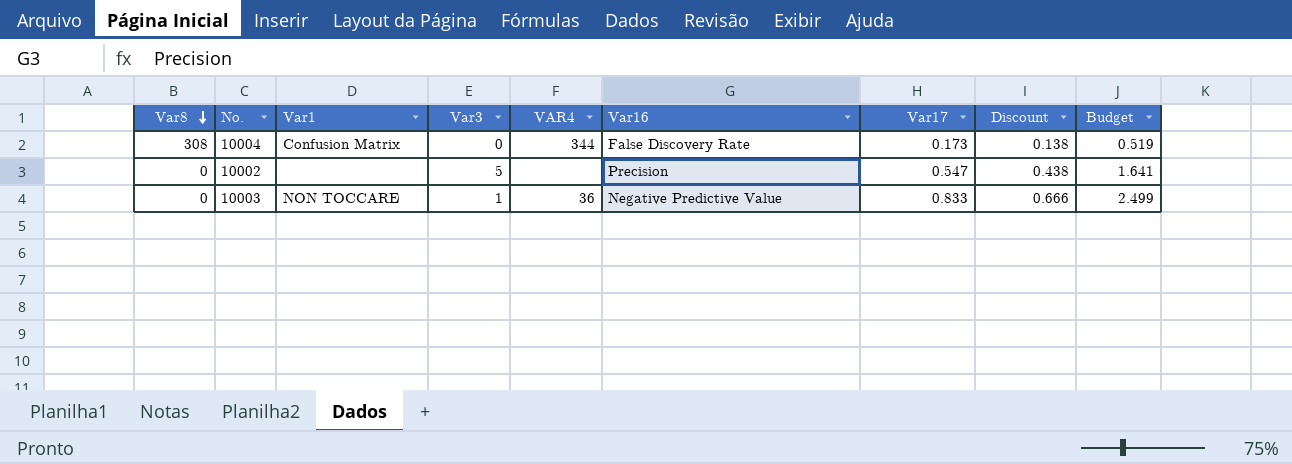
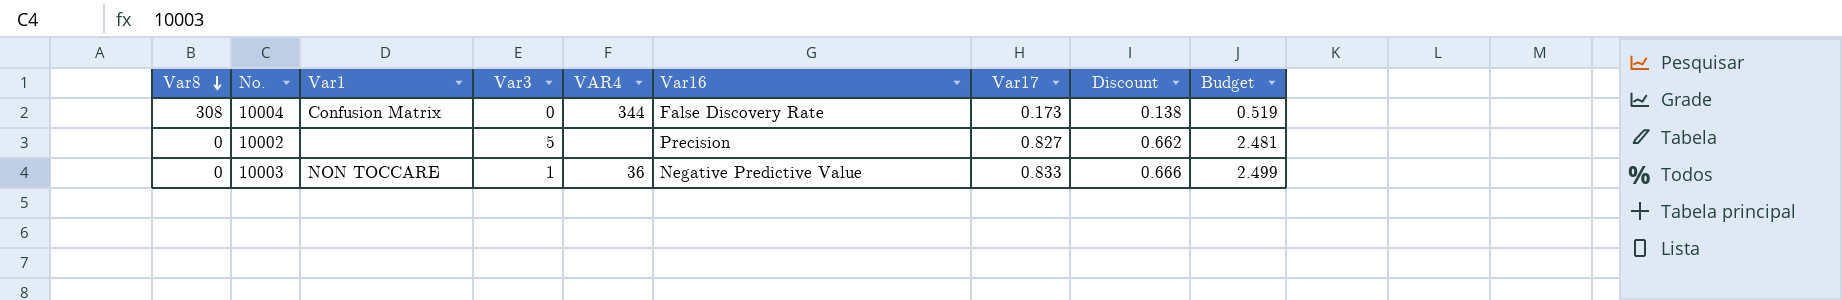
10002 | Var17: 0.547 -> 0.827
10002 | Discount: 0.438 -> 0.662
10002 | Budget: 1.641 -> 2.481

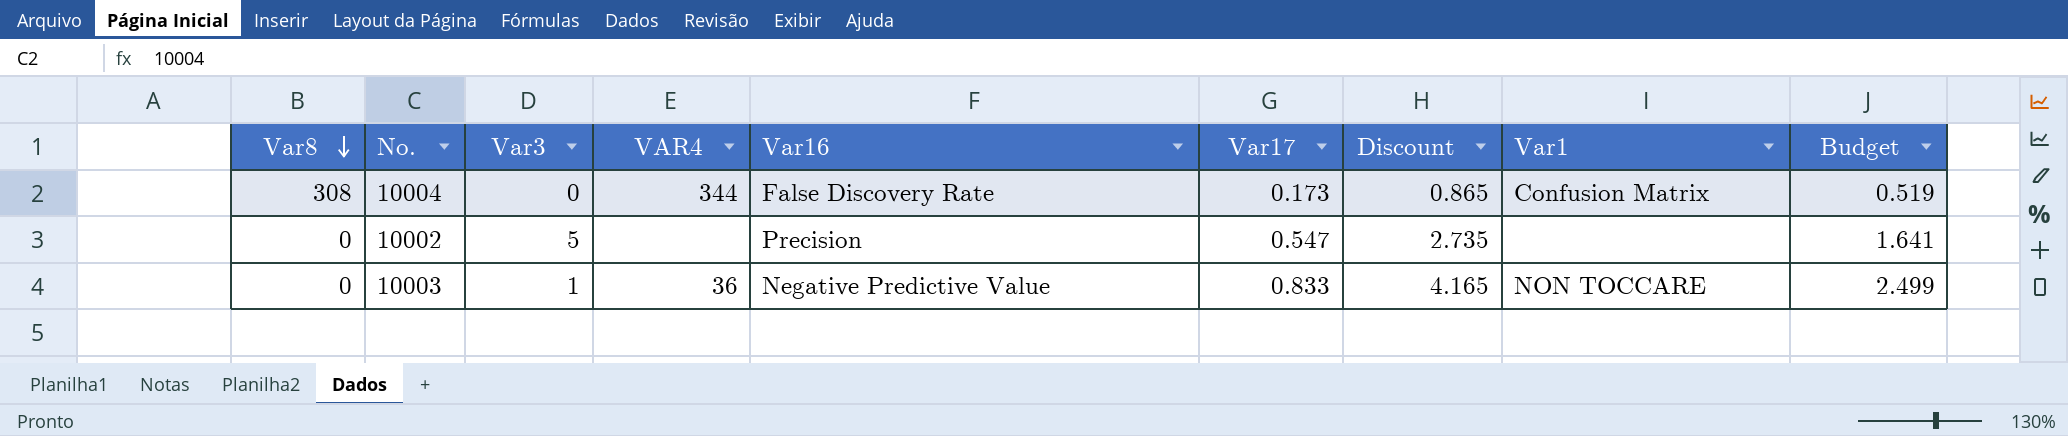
column Discount | formula: [Var17] * 0.8 -> [Var17] * 5
column Var1 | position: 3 -> 8
10002 | Var17: 0.827 -> 0.547
10002 | Budget: 2.481 -> 1.641

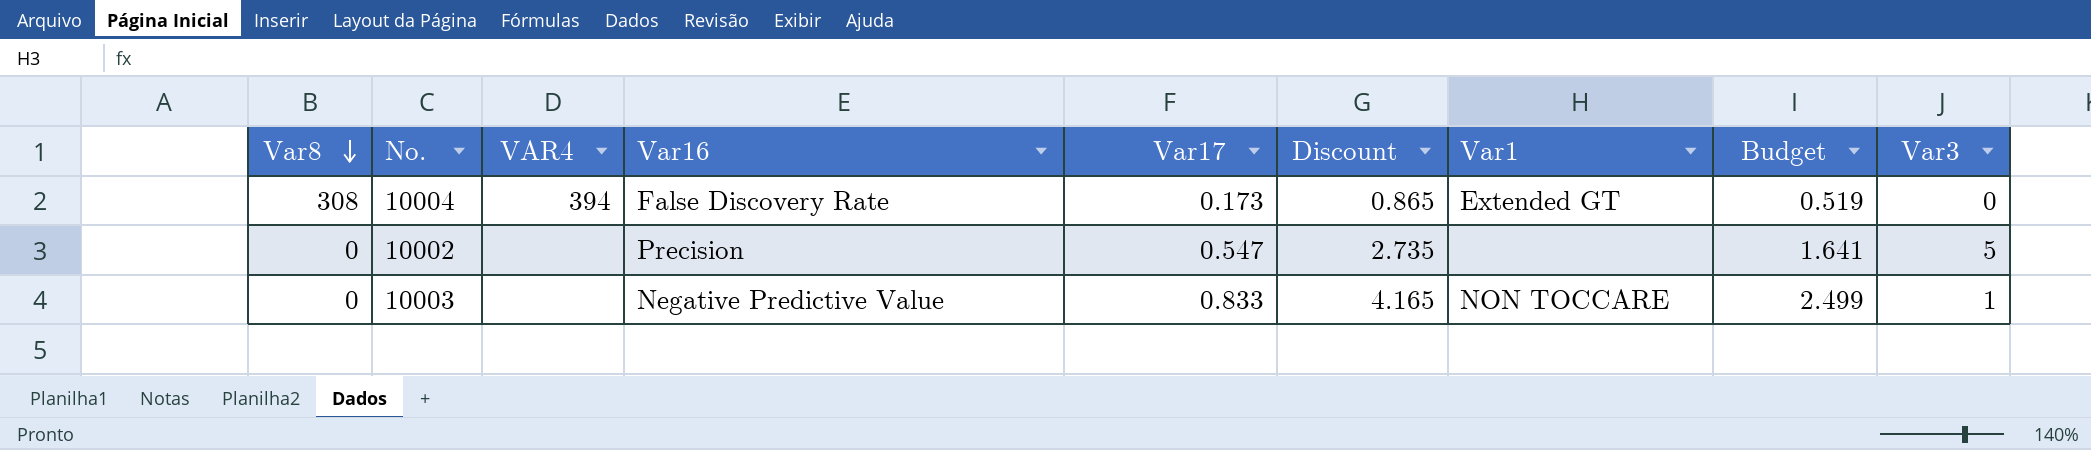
column Var3 | position: 3 -> 9
10004 | VAR4: 344 -> 394
10004 | Var1: Confusion Matrix -> Extended GT
10003 | VAR4: 36 -> none

